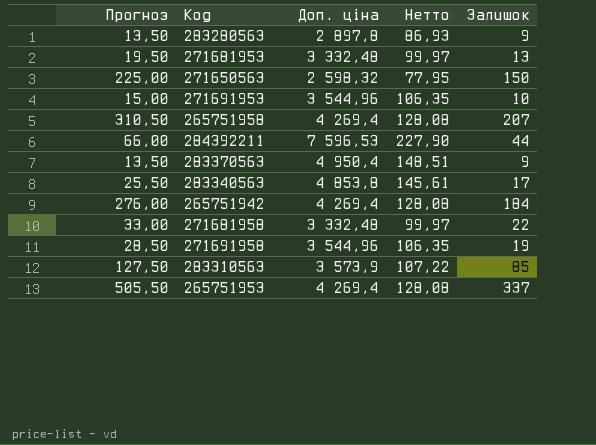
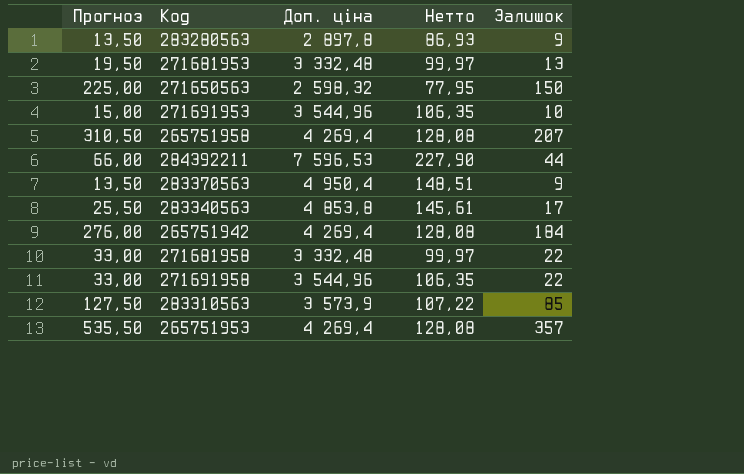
271691958 | Прогноз: 28,50 -> 33,00
271691958 | Залишок: 19 -> 22
265751953 | Прогноз: 505,50 -> 535,50
265751953 | Залишок: 337 -> 357

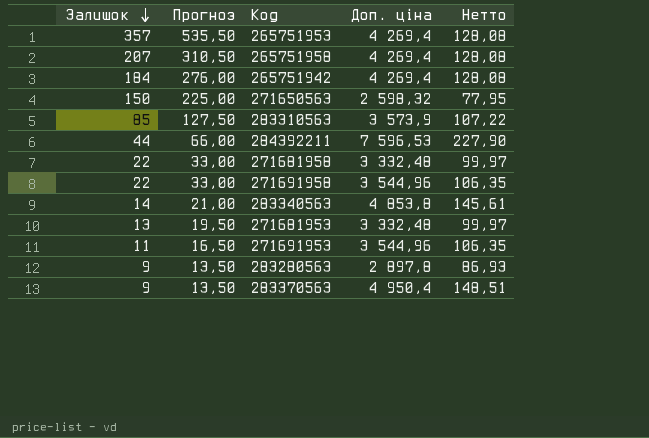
row order: none -> Залишок descending
column Залишок | position: 5 -> 1
283340563 | Залишок: 17 -> 14
283340563 | Прогноз: 25,50 -> 21,00
271691953 | Залишок: 10 -> 11
271691953 | Прогноз: 15,00 -> 16,50

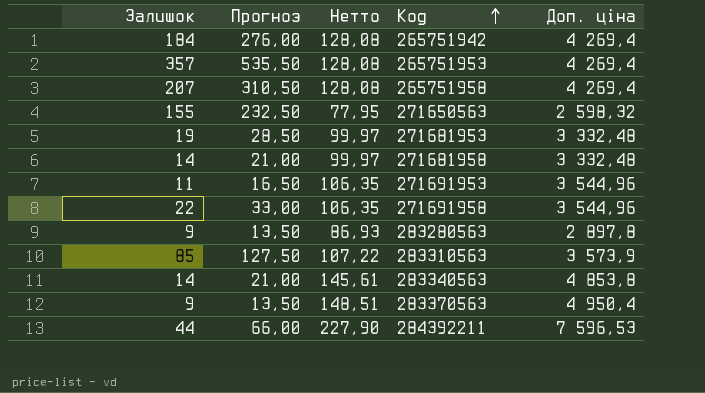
row order: Залишок descending -> Код ascending
column Нетто | position: 5 -> 3
271650563 | Залишок: 150 -> 155
271650563 | Прогноз: 225,00 -> 232,50
271681953 | Залишок: 13 -> 19
271681953 | Прогноз: 19,50 -> 28,50
271681958 | Залишок: 22 -> 14
271681958 | Прогноз: 33,00 -> 21,00

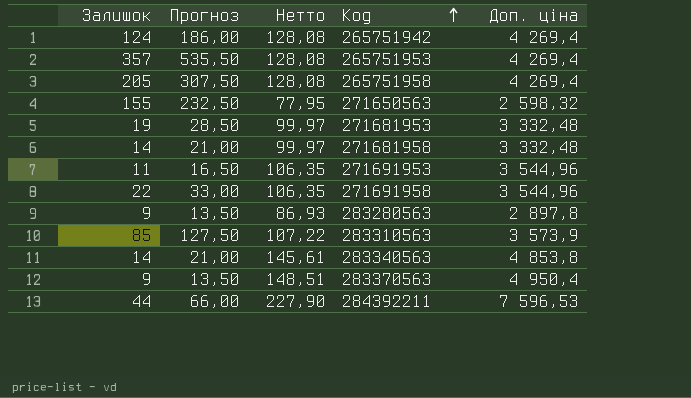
265751942 | Залишок: 184 -> 124
265751942 | Прогноз: 276,00 -> 186,00
265751958 | Залишок: 207 -> 205
265751958 | Прогноз: 310,50 -> 307,50

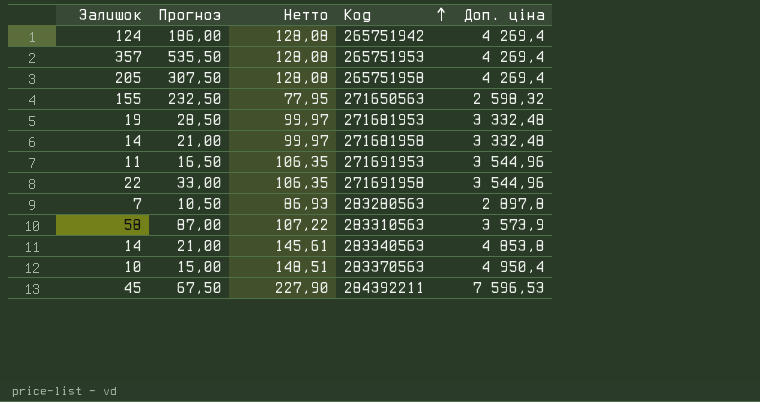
283280563 | Залишок: 9 -> 7
283280563 | Прогноз: 13,50 -> 10,50
283310563 | Залишок: 85 -> 58
283310563 | Прогноз: 127,50 -> 87,00
283370563 | Залишок: 9 -> 10
283370563 | Прогноз: 13,50 -> 15,00
284392211 | Залишок: 44 -> 45
284392211 | Прогноз: 66,00 -> 67,50

